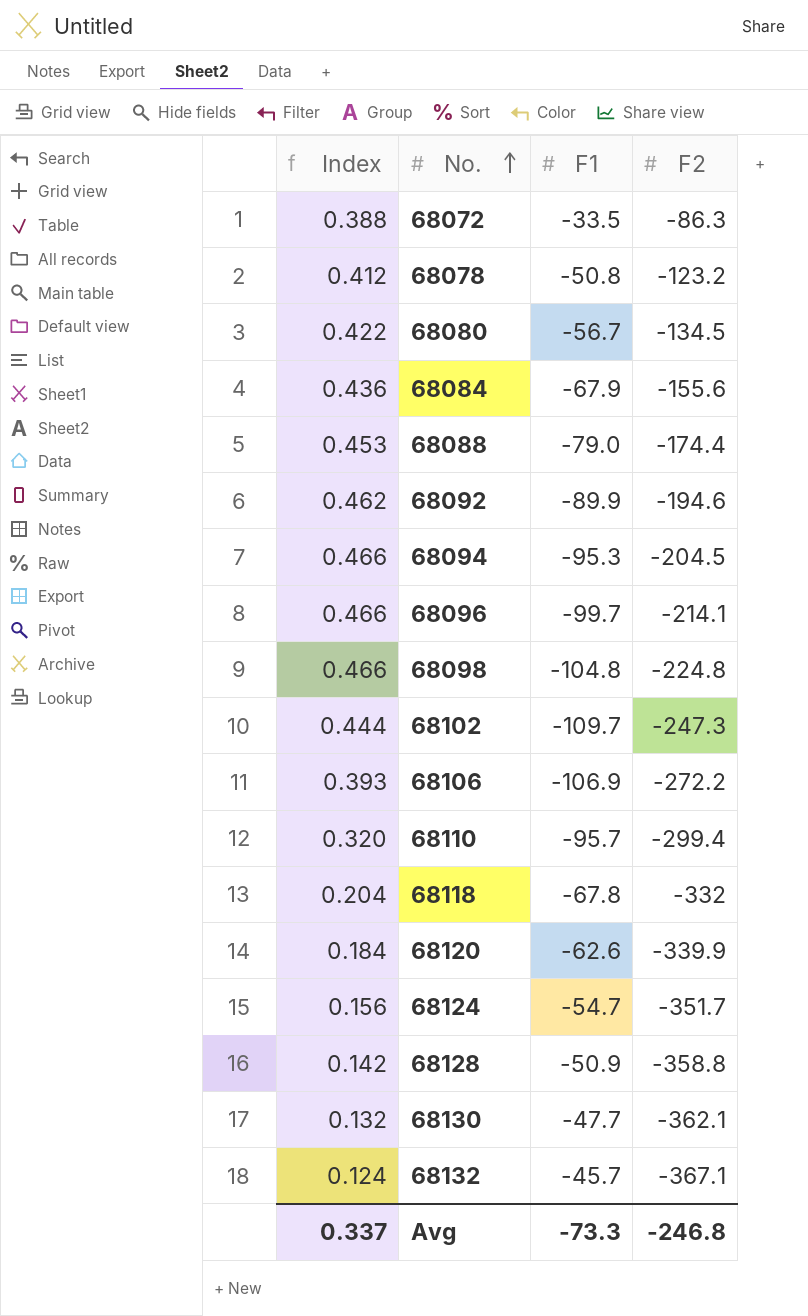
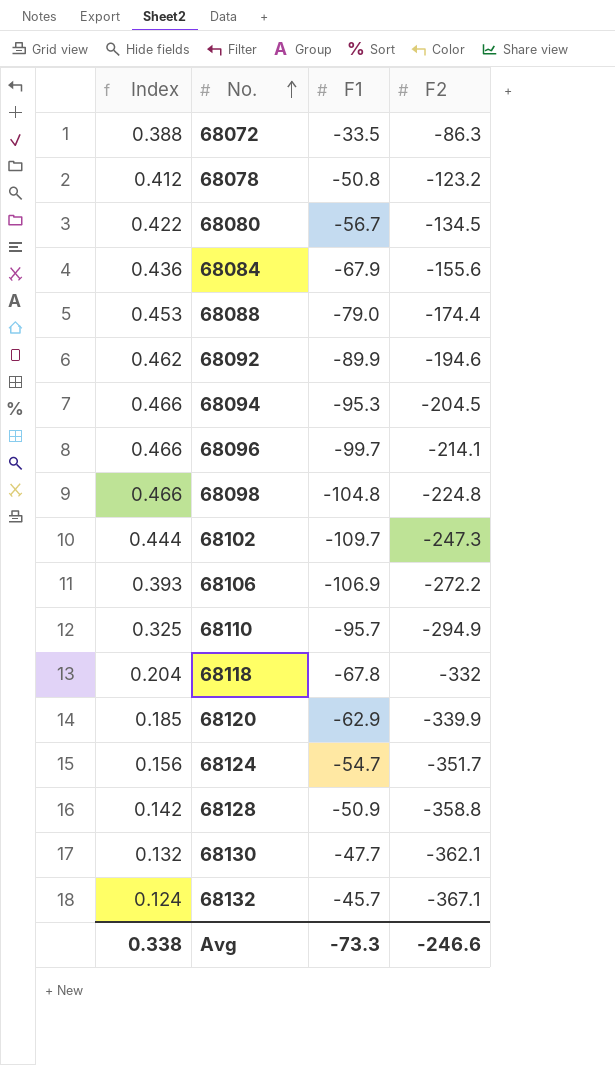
68110 | Index: 0.320 -> 0.325
68110 | F2: -299.4 -> -294.9
68120 | Index: 0.184 -> 0.185
68120 | F1: -62.6 -> -62.9
Avg | Index: 0.337 -> 0.338
Avg | F2: -246.8 -> -246.6

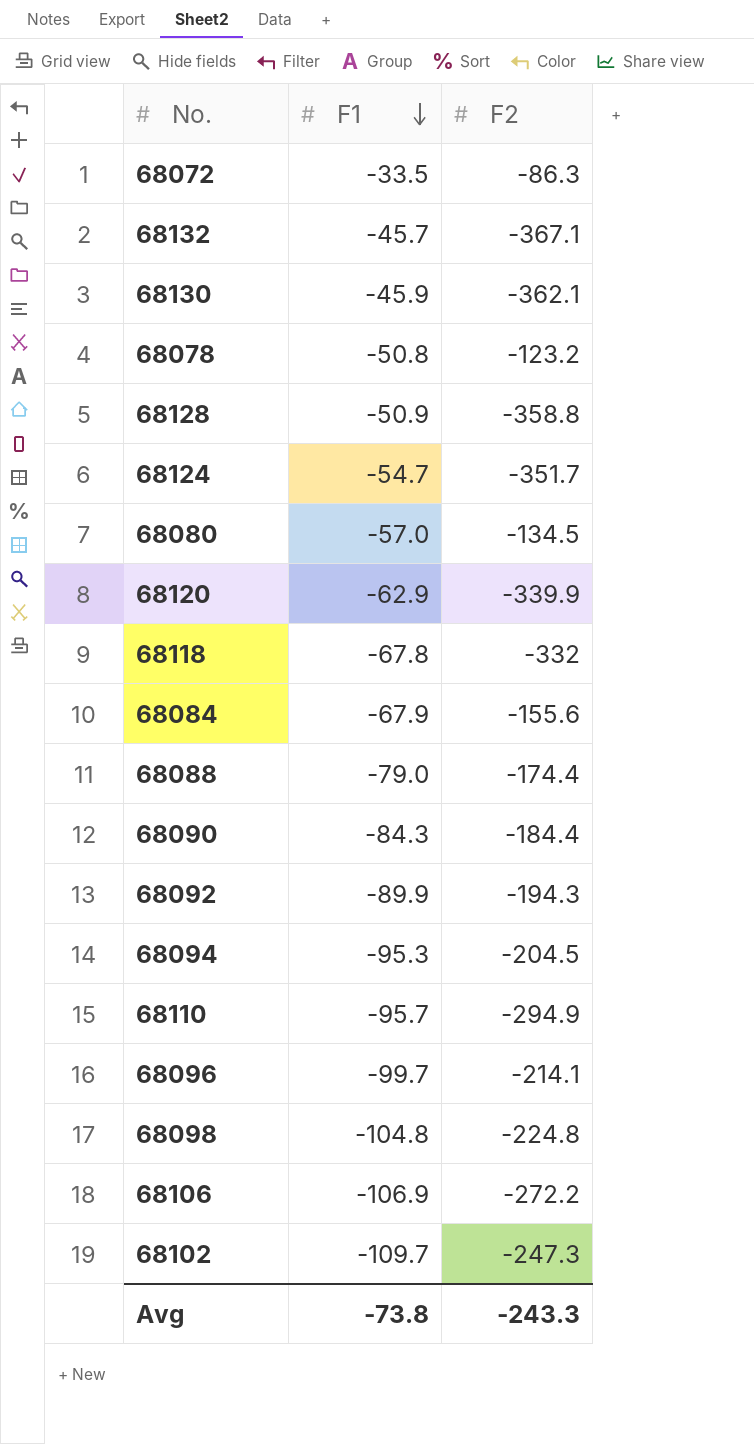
row order: No. ascending -> F1 descending
column Index | formula: [F1] / [F2] -> none
68130 | F1: -47.7 -> -45.9
68080 | F1: -56.7 -> -57.0
row 68090: none -> -84.3 | -184.4
68092 | F2: -194.6 -> -194.3
Avg | F1: -73.3 -> -73.8
Avg | F2: -246.6 -> -243.3

